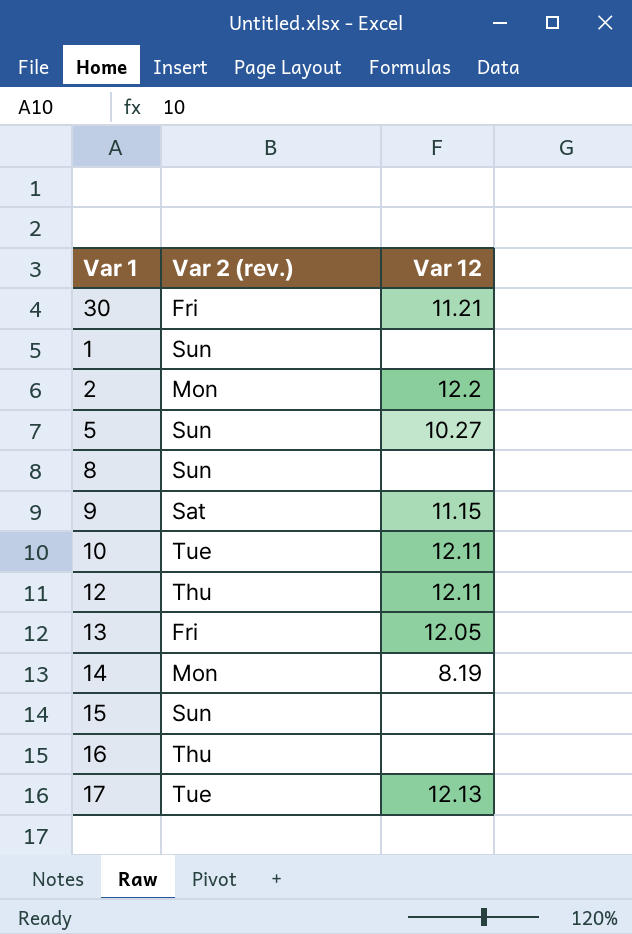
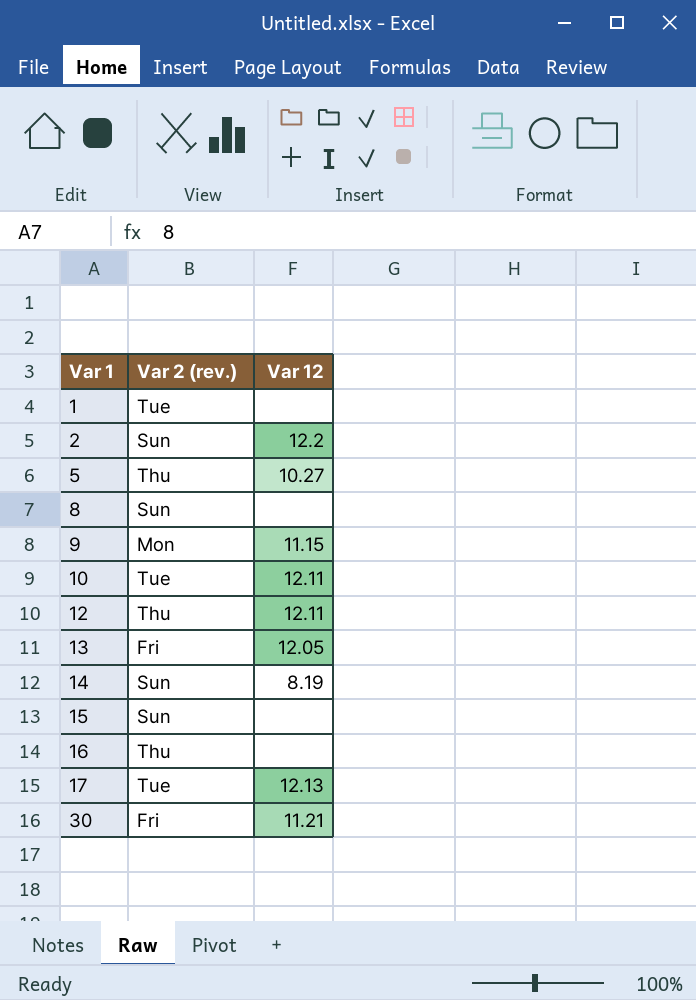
row order: none -> Var 1 ascending
1 | Var 2 (rev.): Sun -> Tue
2 | Var 2 (rev.): Mon -> Sun
5 | Var 2 (rev.): Sun -> Thu
9 | Var 2 (rev.): Sat -> Mon
14 | Var 2 (rev.): Mon -> Sun

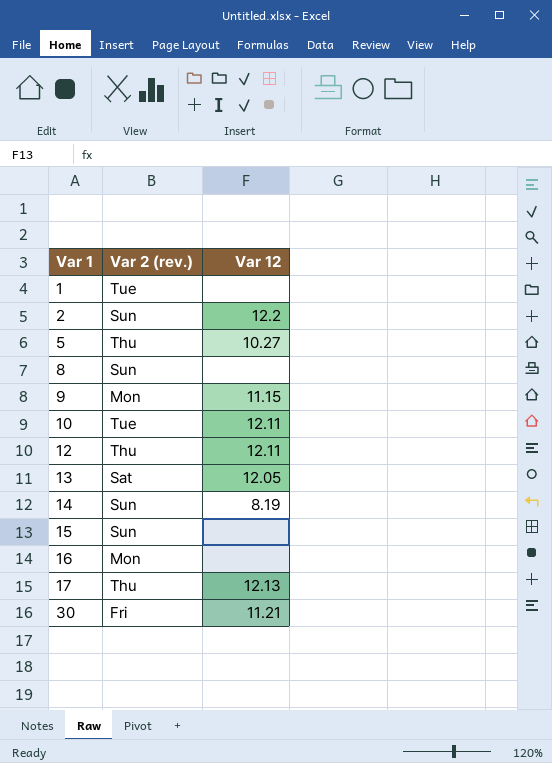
13 | Var 2 (rev.): Fri -> Sat
16 | Var 2 (rev.): Thu -> Mon
17 | Var 2 (rev.): Tue -> Thu

